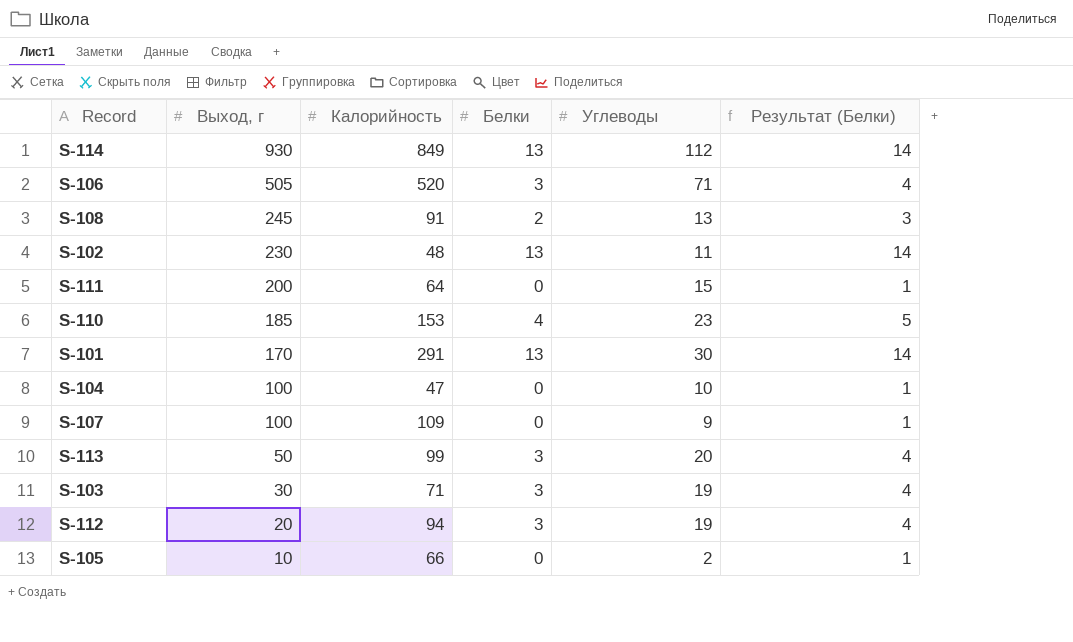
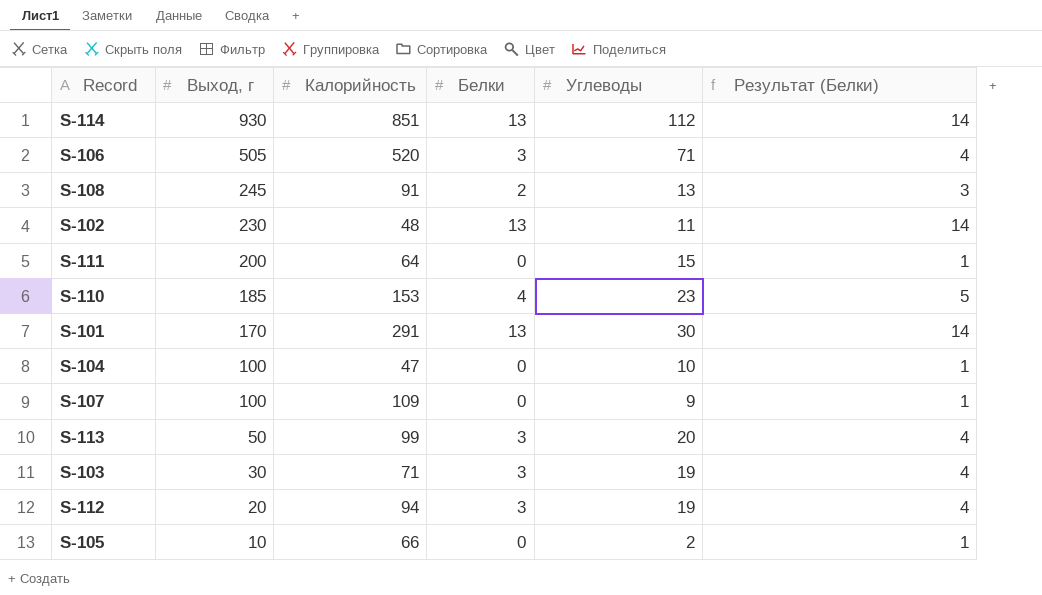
S-114 | Калорийность: 849 -> 851

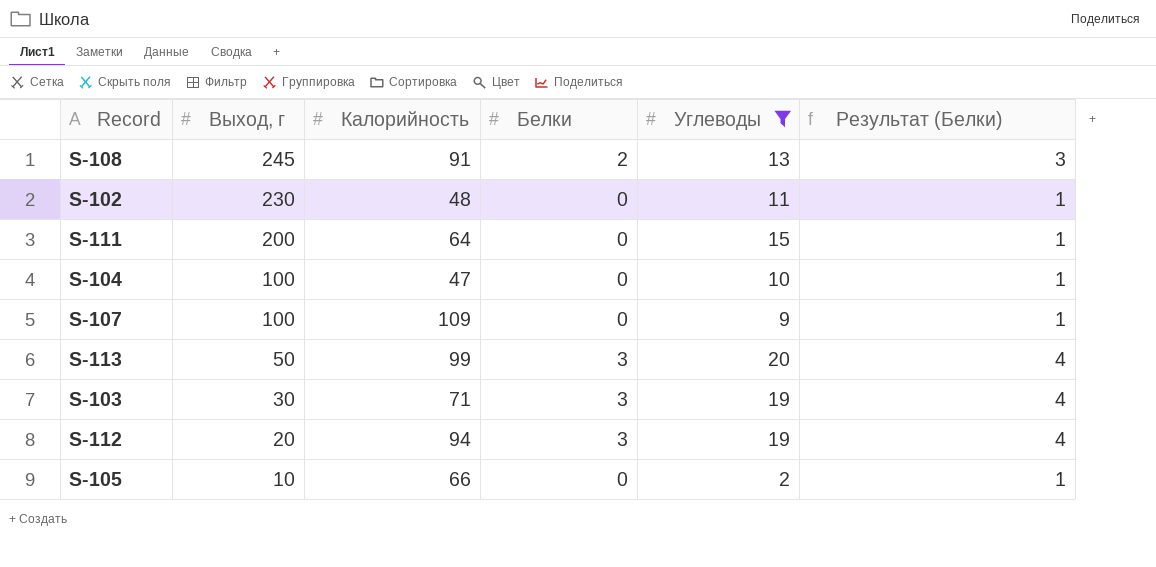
filter: none -> Углеводы <= 20
S-102 | Белки: 13 -> 0
S-102 | Результат (Белки): 14 -> 1

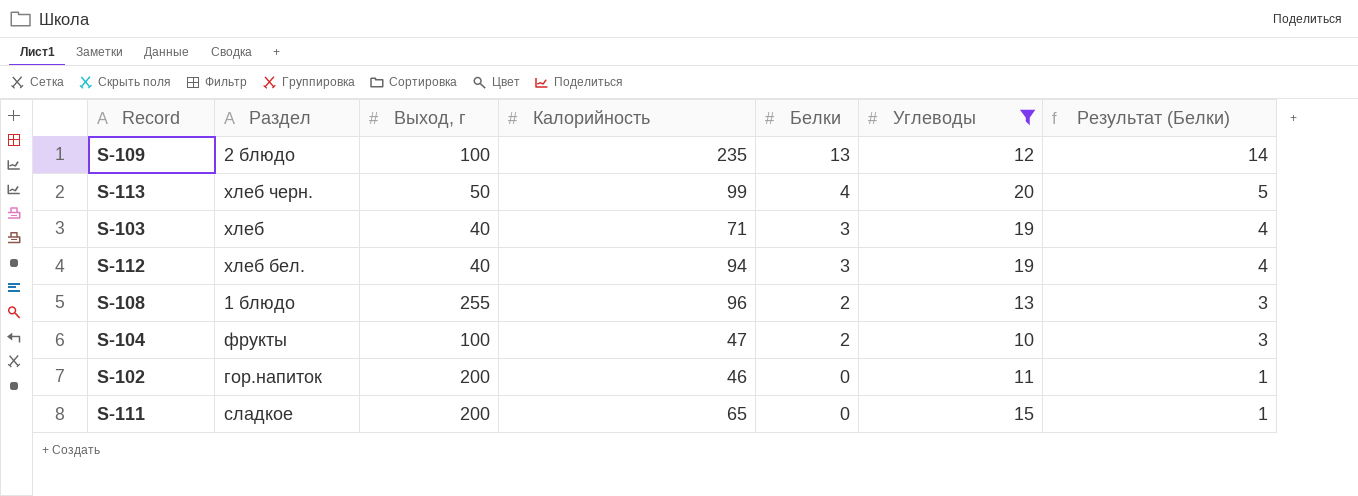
row order: Выход, г descending -> Белки descending
column Раздел | position: none -> 2
row S-107: 100 | 109 | 0 | 9 | 1 -> none
row S-105: 10 | 66 | 0 | 2 | 1 -> none
row S-109: none -> 2 блюдо | 100 | 235 | 13 | 12 | 14
S-113 | Белки: 3 -> 4
S-113 | Результат (Белки): 4 -> 5
S-103 | Выход, г: 30 -> 40
S-112 | Выход, г: 20 -> 40
S-108 | Выход, г: 245 -> 255
S-108 | Калорийность: 91 -> 96
S-104 | Белки: 0 -> 2
S-104 | Результат (Белки): 1 -> 3
S-102 | Выход, г: 230 -> 200
S-102 | Калорийность: 48 -> 46
S-111 | Калорийность: 64 -> 65

